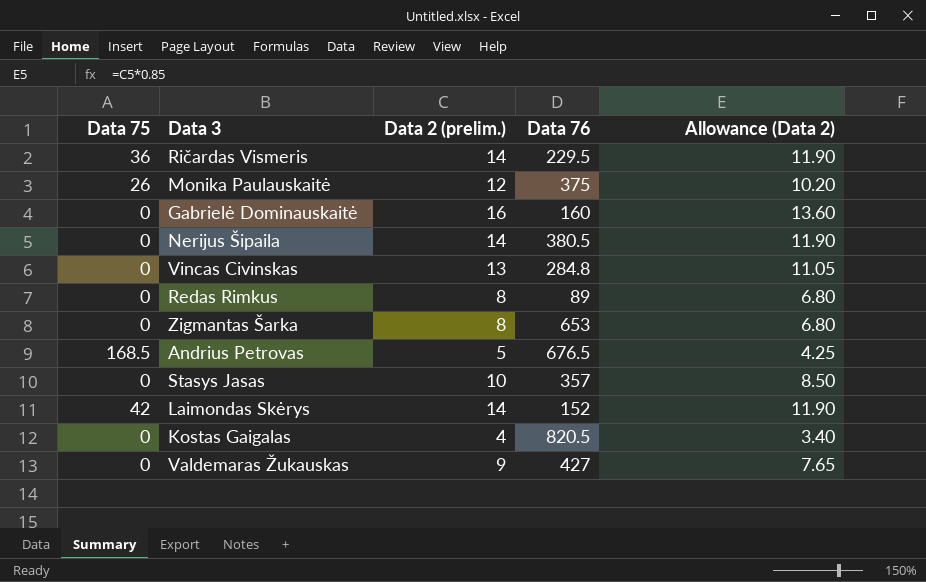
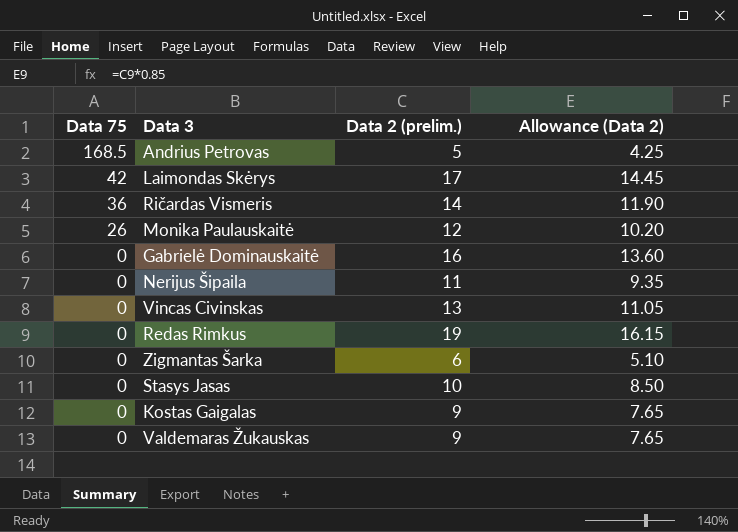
row order: none -> Data 75 descending
column Data 76 | position: 4 -> none
Laimondas Skėrys | Data 2 (prelim.): 14 -> 17
Laimondas Skėrys | Allowance (Data 2): 11.90 -> 14.45
Nerijus Šipaila | Data 2 (prelim.): 14 -> 11
Nerijus Šipaila | Allowance (Data 2): 11.90 -> 9.35
Redas Rimkus | Data 2 (prelim.): 8 -> 19
Redas Rimkus | Allowance (Data 2): 6.80 -> 16.15
Zigmantas Šarka | Data 2 (prelim.): 8 -> 6
Zigmantas Šarka | Allowance (Data 2): 6.80 -> 5.10
Kostas Gaigalas | Data 2 (prelim.): 4 -> 9
Kostas Gaigalas | Allowance (Data 2): 3.40 -> 7.65

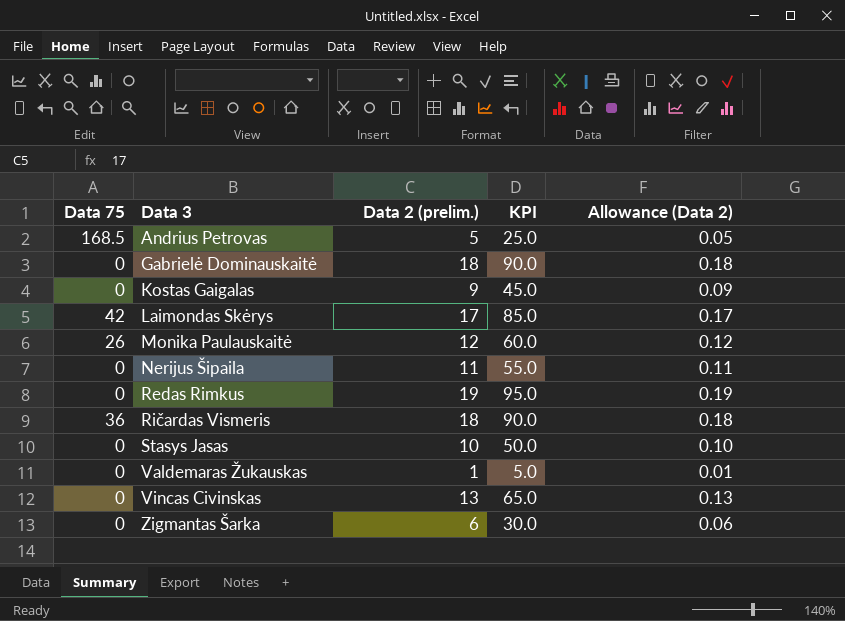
row order: Data 75 descending -> Data 3 ascending
column KPI | formula: none -> [Data 2 (prelim.)] * 5
column Allowance (Data 2) | formula: [Data 2 (prelim.)] * 0.85 -> [Data 2 (prelim.)] * 0.01
Gabrielė Dominauskaitė | Data 2 (prelim.): 16 -> 18
Ričardas Vismeris | Data 2 (prelim.): 14 -> 18
Valdemaras Žukauskas | Data 2 (prelim.): 9 -> 1

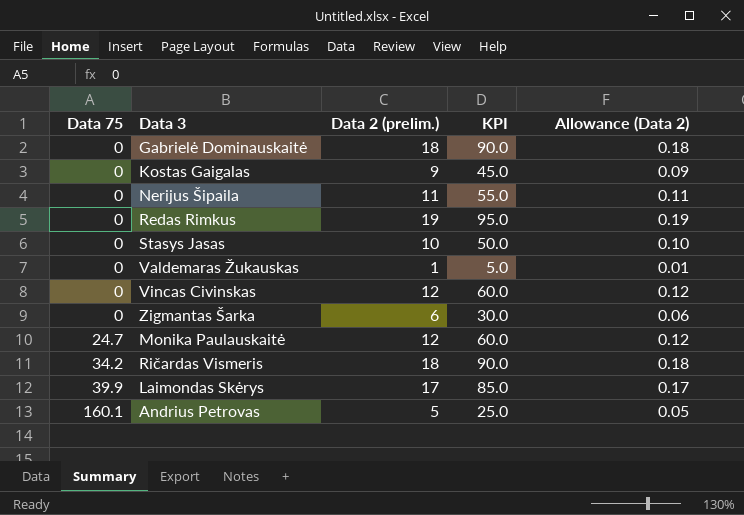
row order: Data 3 ascending -> Data 75 ascending
Vincas Civinskas | Data 2 (prelim.): 13 -> 12
Vincas Civinskas | KPI: 65.0 -> 60.0
Vincas Civinskas | Allowance (Data 2): 0.13 -> 0.12
Monika Paulauskaitė | Data 75: 26 -> 24.7
Ričardas Vismeris | Data 75: 36 -> 34.2
Laimondas Skėrys | Data 75: 42 -> 39.9
Andrius Petrovas | Data 75: 168.5 -> 160.1

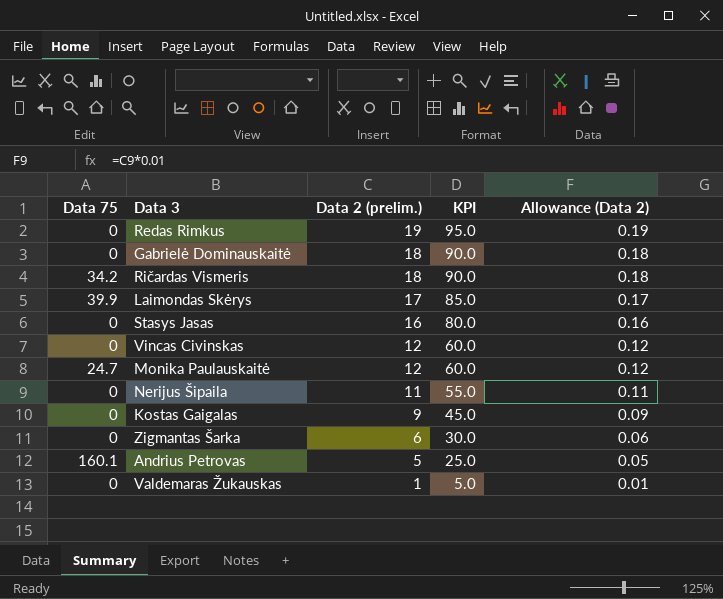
row order: Data 75 ascending -> Data 2 (prelim.) descending
Stasys Jasas | Data 2 (prelim.): 10 -> 16
Stasys Jasas | KPI: 50.0 -> 80.0
Stasys Jasas | Allowance (Data 2): 0.10 -> 0.16

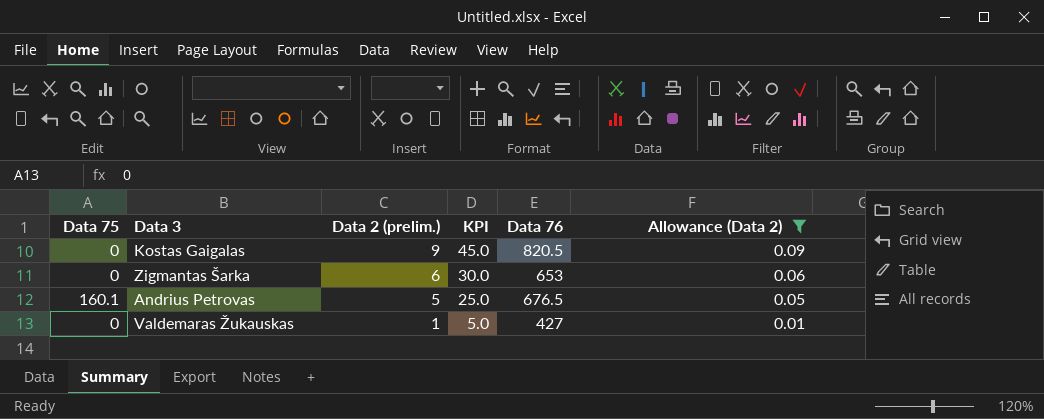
filter: none -> Allowance (Data 2) <= 0.09
column Data 76 | position: none -> 5

